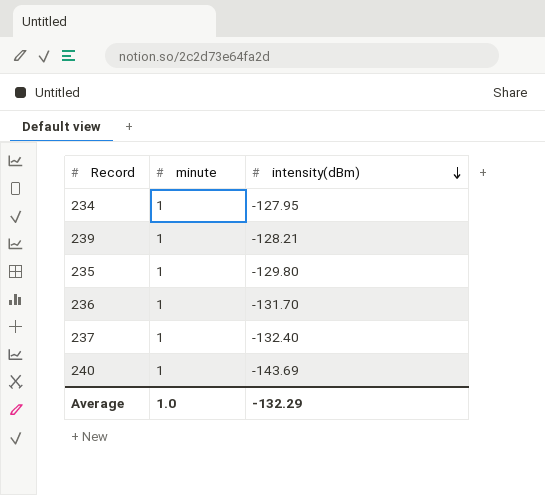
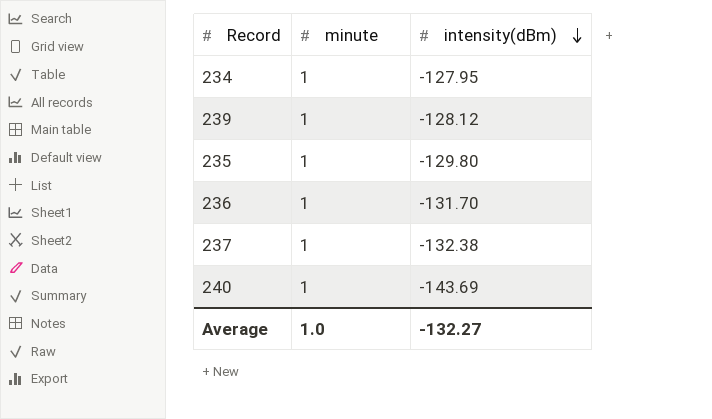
239 | intensity(dBm): -128.21 -> -128.12
237 | intensity(dBm): -132.40 -> -132.38
Average | intensity(dBm): -132.29 -> -132.27

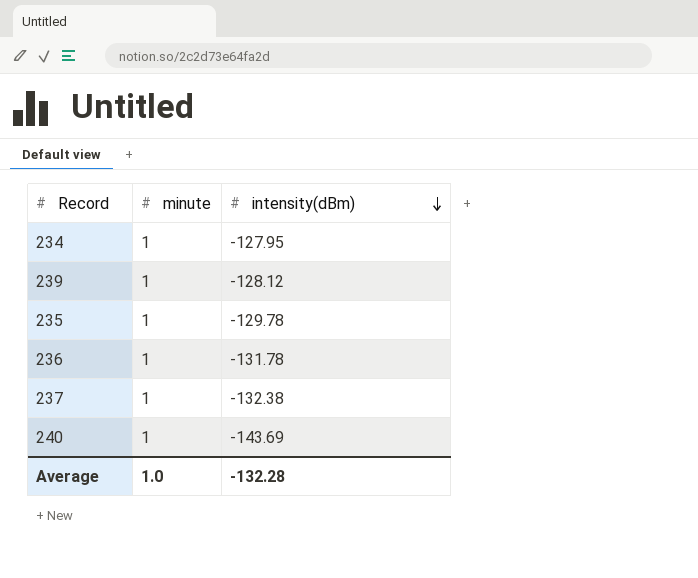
235 | intensity(dBm): -129.80 -> -129.78
236 | intensity(dBm): -131.70 -> -131.78
Average | intensity(dBm): -132.27 -> -132.28

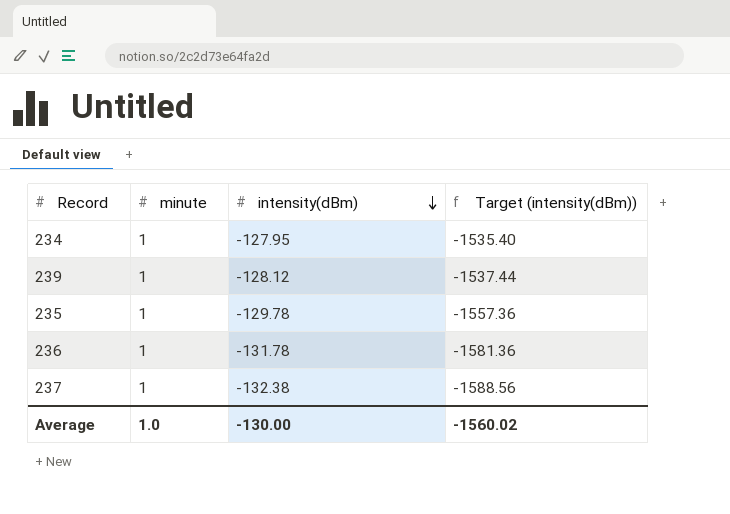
column Target (intensity(dBm)) | formula: none -> [intensity(dBm)] * 12
row 240: 1 | -143.69 -> none
Average | intensity(dBm): -132.28 -> -130.00

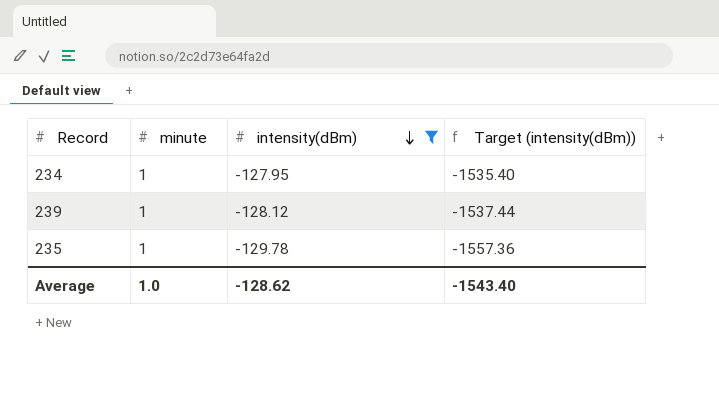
filter: none -> intensity(dBm) >= -129.78
Average | intensity(dBm): -130.00 -> -128.62
Average | Target (intensity(dBm)): -1560.02 -> -1543.40

